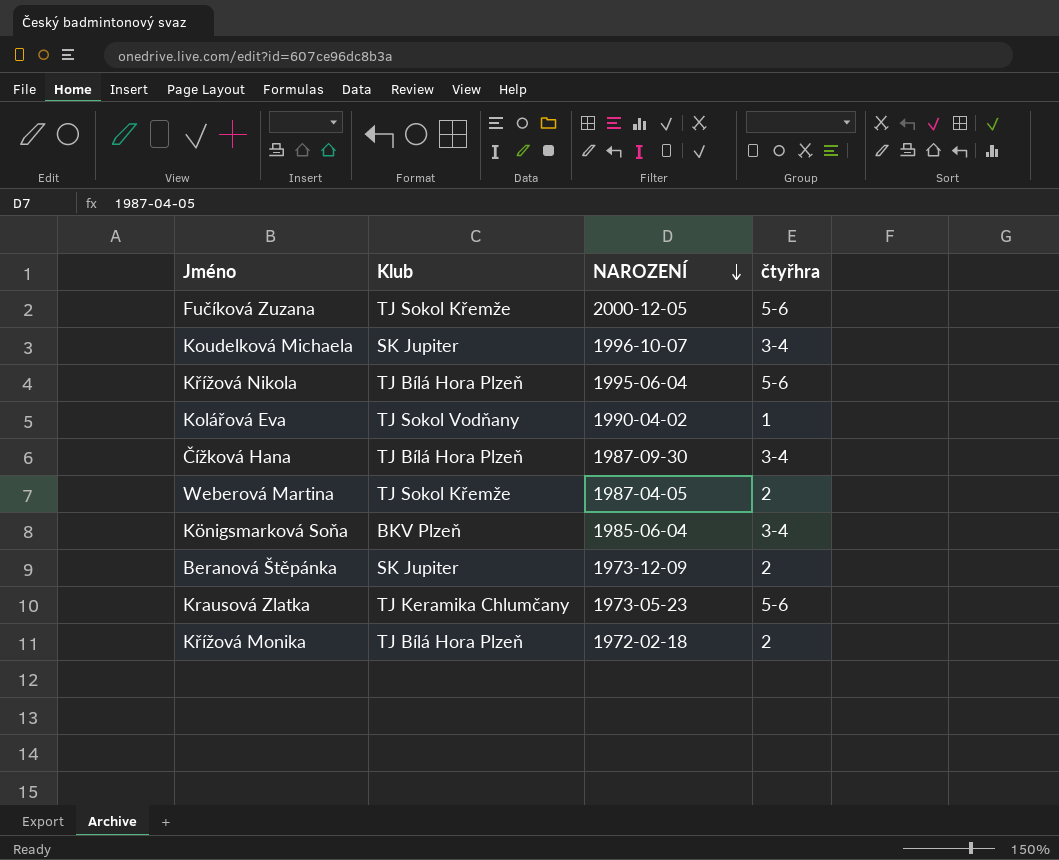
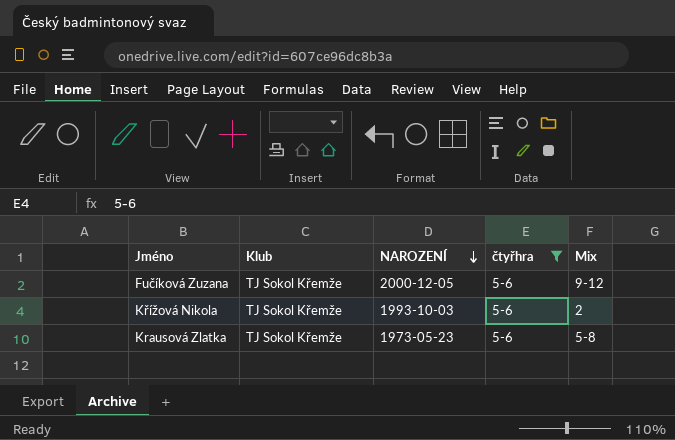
filter: none -> čtyřhra = 5-6
column Mix | position: none -> 5
Křížová Nikola | Klub: TJ Bílá Hora Plzeň -> TJ Sokol Křemže
Křížová Nikola | NAROZENÍ: 1995-06-04 -> 1993-10-03
Krausová Zlatka | Klub: TJ Keramika Chlumčany -> TJ Sokol Křemže

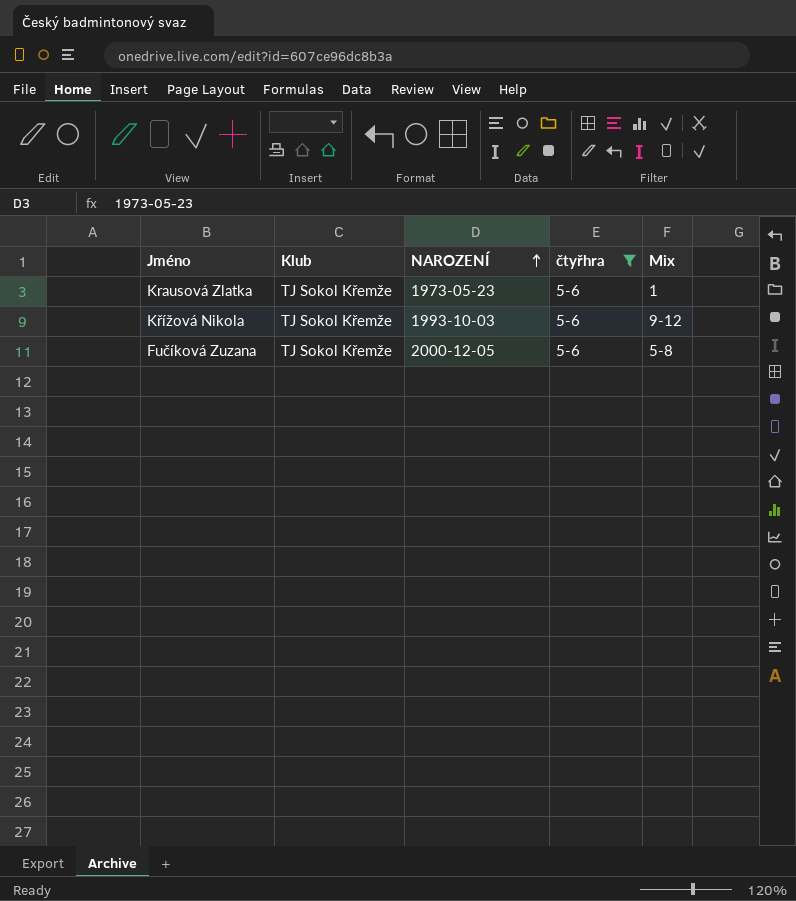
row order: NAROZENÍ descending -> NAROZENÍ ascending
Krausová Zlatka | Mix: 5-8 -> 1
Křížová Nikola | Mix: 2 -> 9-12
Fučíková Zuzana | Mix: 9-12 -> 5-8

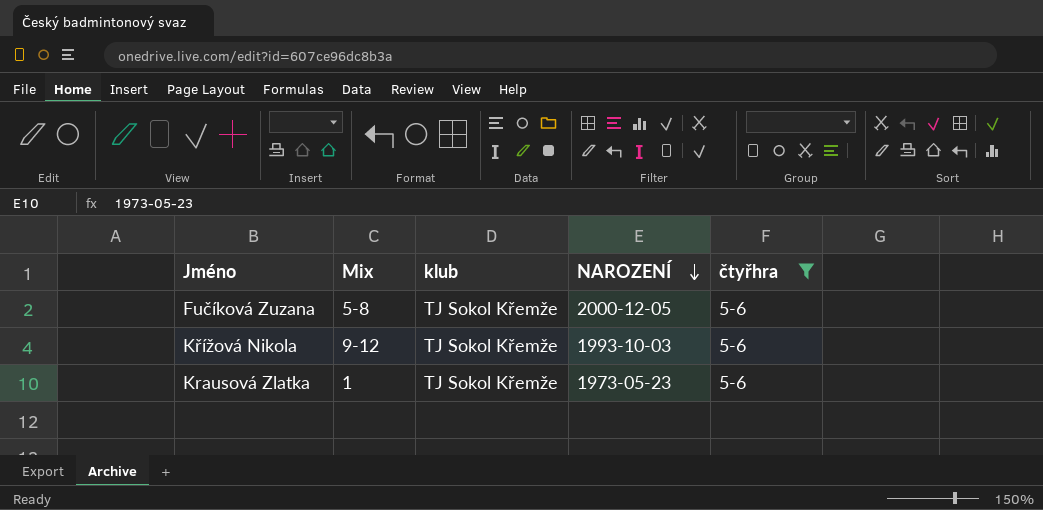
row order: NAROZENÍ ascending -> NAROZENÍ descending
column Mix | position: 5 -> 2
column name: Klub -> klub

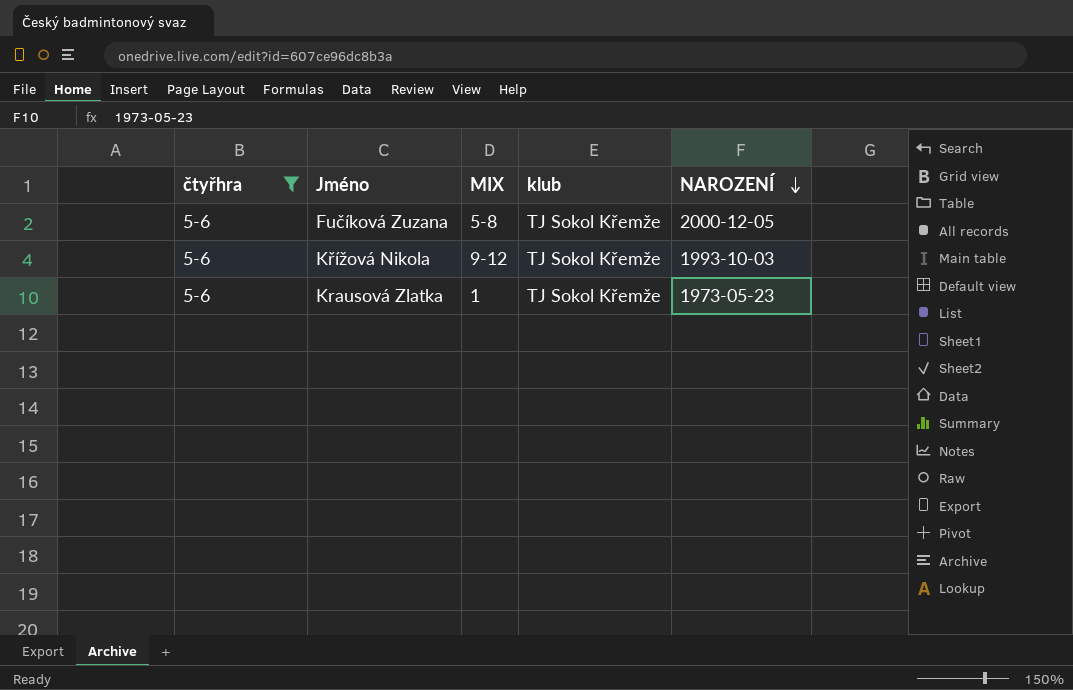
column čtyřhra | position: 5 -> 1
column name: Mix -> MIX

